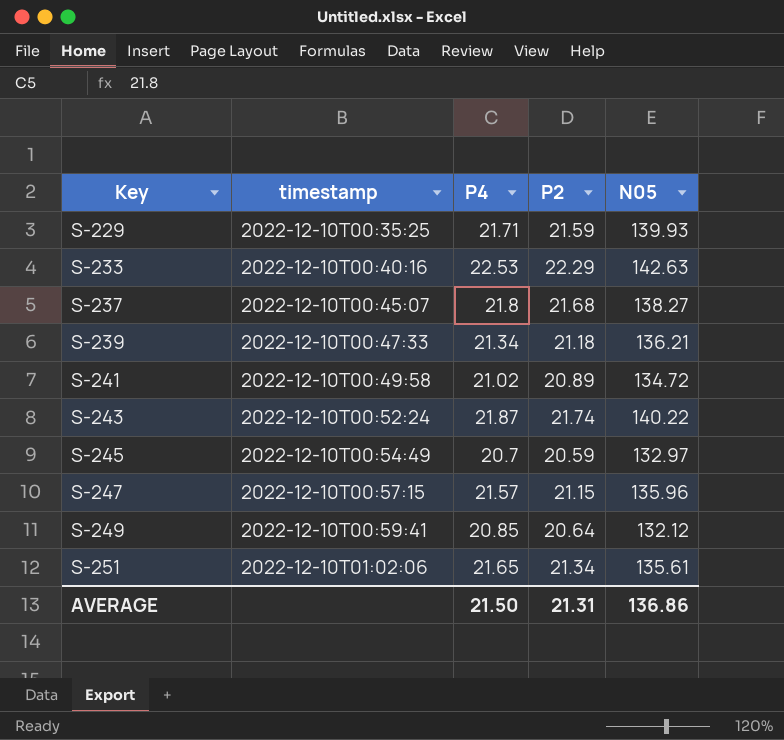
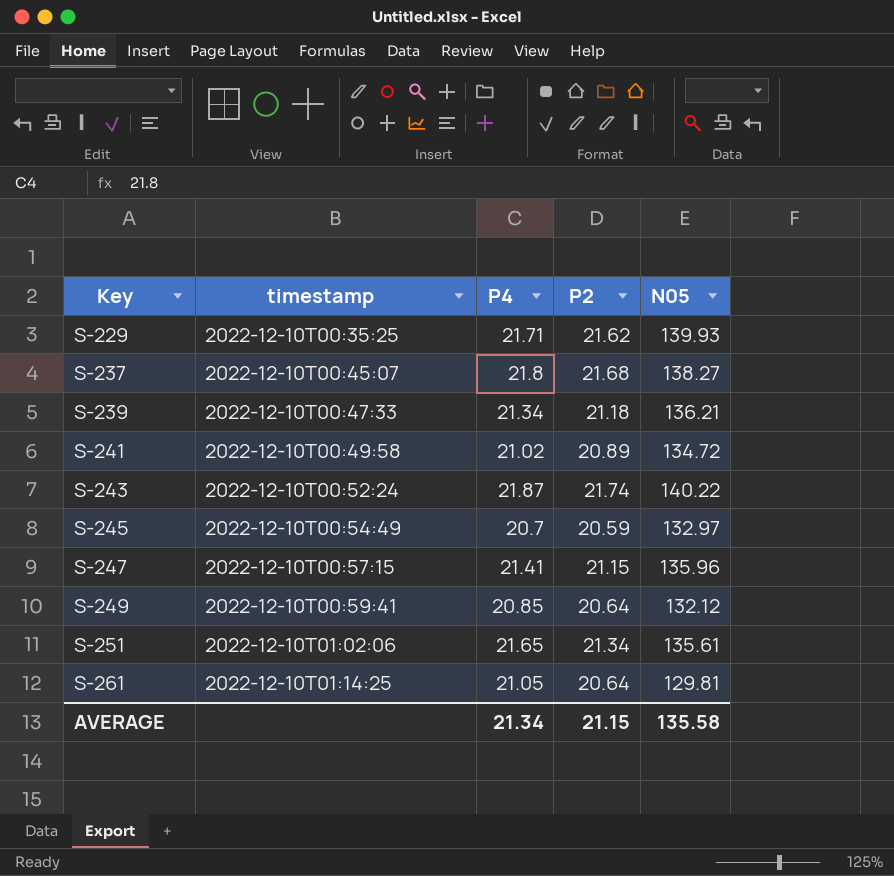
row S-233: 2022-12-10T00:40:16 | 22.53 | 22.29 | 142.63 -> none
S-229 | P2: 21.59 -> 21.62
S-247 | P4: 21.57 -> 21.41
row S-261: none -> 2022-12-10T01:14:25 | 21.05 | 20.64 | 129.81
AVERAGE | P4: 21.50 -> 21.34
AVERAGE | P2: 21.31 -> 21.15
AVERAGE | N05: 136.86 -> 135.58

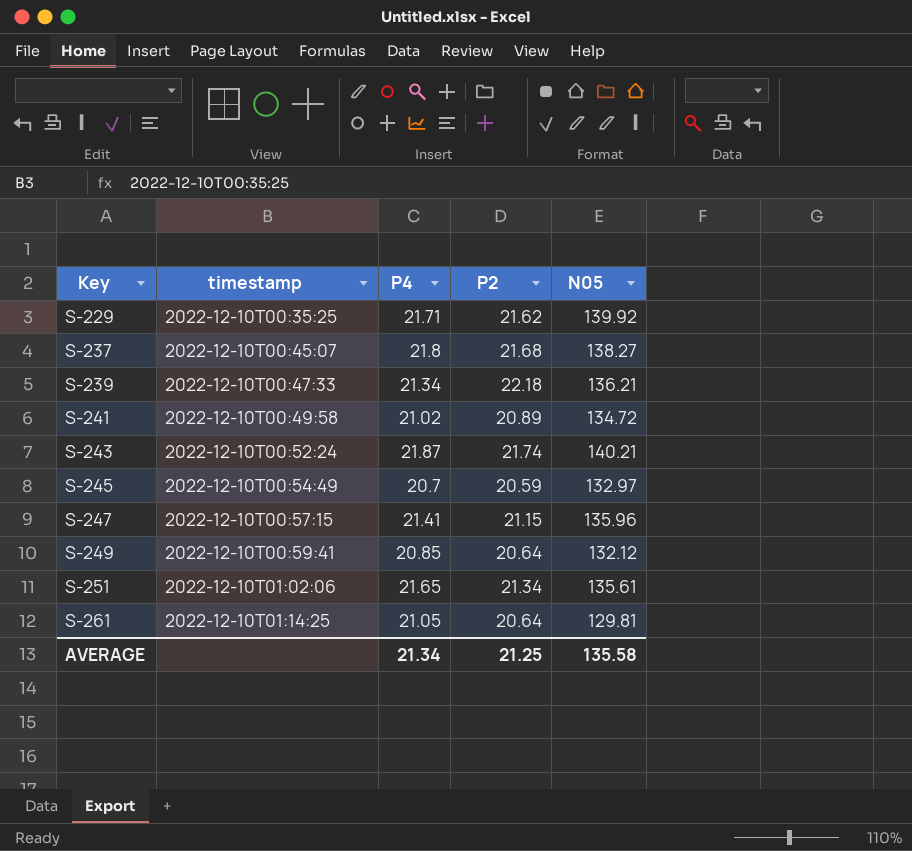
S-229 | N05: 139.93 -> 139.92
S-239 | P2: 21.18 -> 22.18
S-243 | N05: 140.22 -> 140.21
AVERAGE | P2: 21.15 -> 21.25

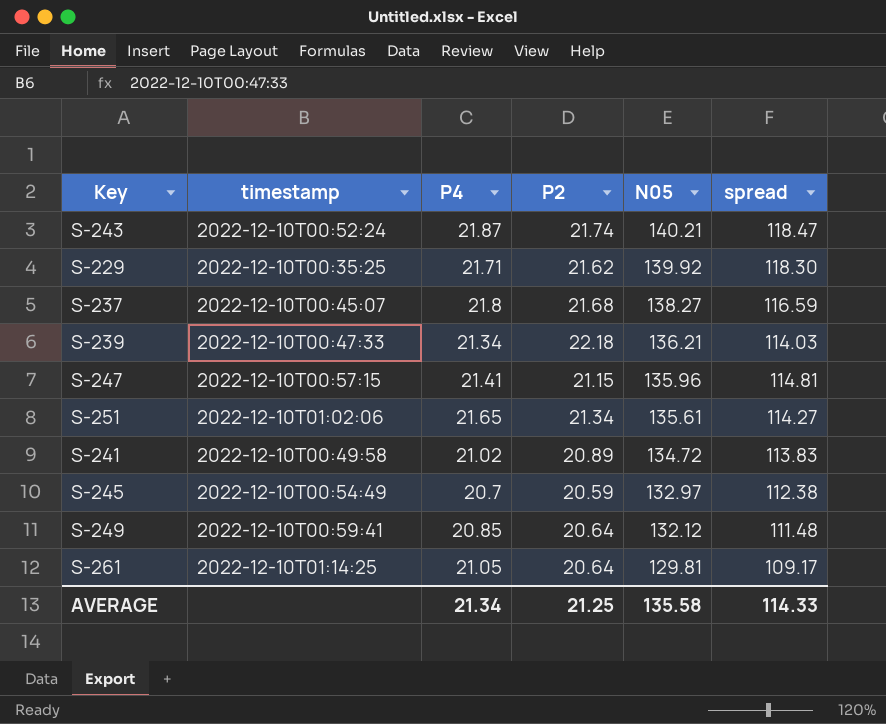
row order: Key ascending -> N05 descending
column spread | formula: none -> [N05] - [P2]

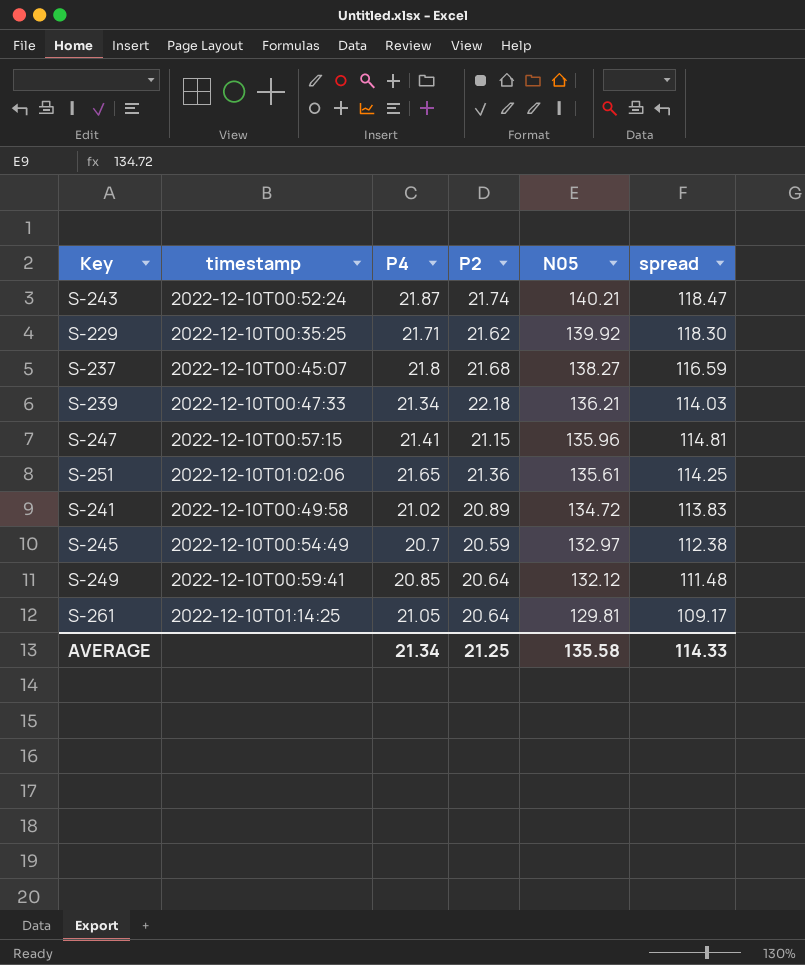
S-251 | P2: 21.34 -> 21.36
S-251 | spread: 114.27 -> 114.25

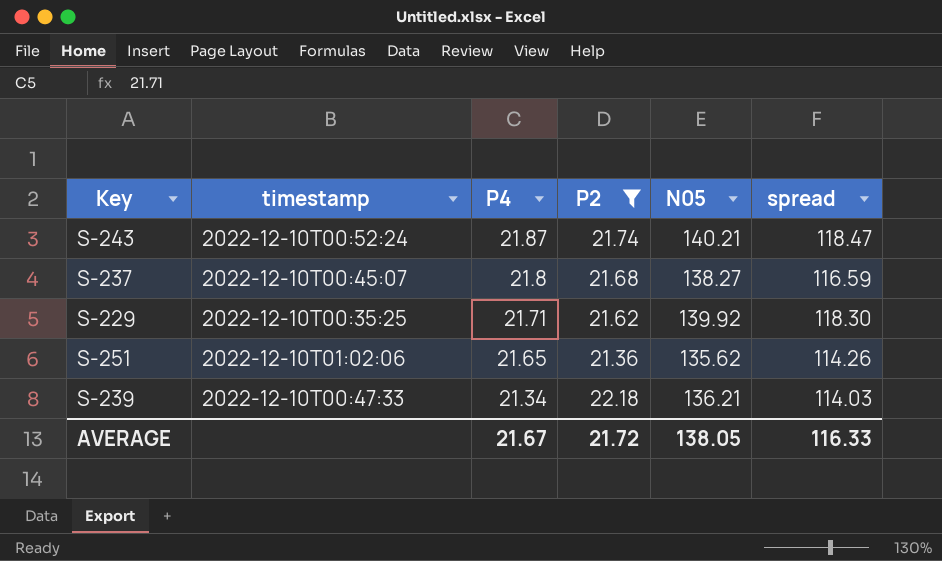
filter: none -> P2 >= 21.36
row order: N05 descending -> P4 descending
S-251 | N05: 135.61 -> 135.62
S-251 | spread: 114.25 -> 114.26
AVERAGE | P4: 21.34 -> 21.67
AVERAGE | P2: 21.25 -> 21.72
AVERAGE | N05: 135.58 -> 138.05
AVERAGE | spread: 114.33 -> 116.33

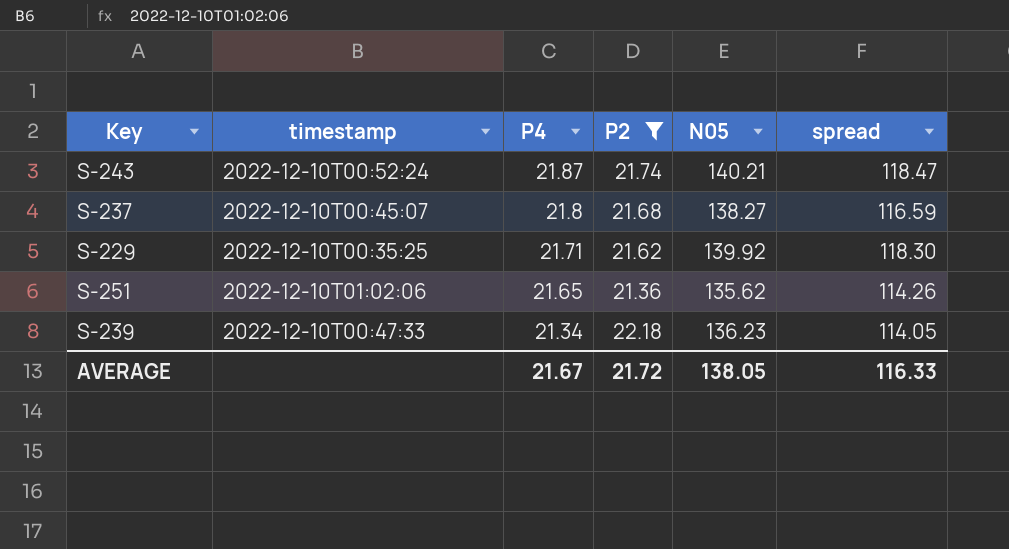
S-239 | N05: 136.21 -> 136.23
S-239 | spread: 114.03 -> 114.05

